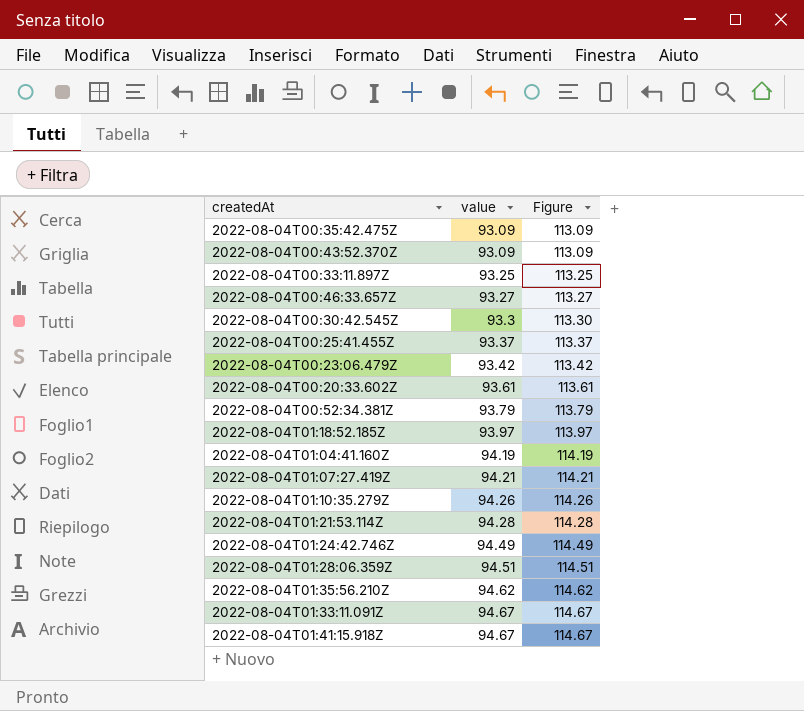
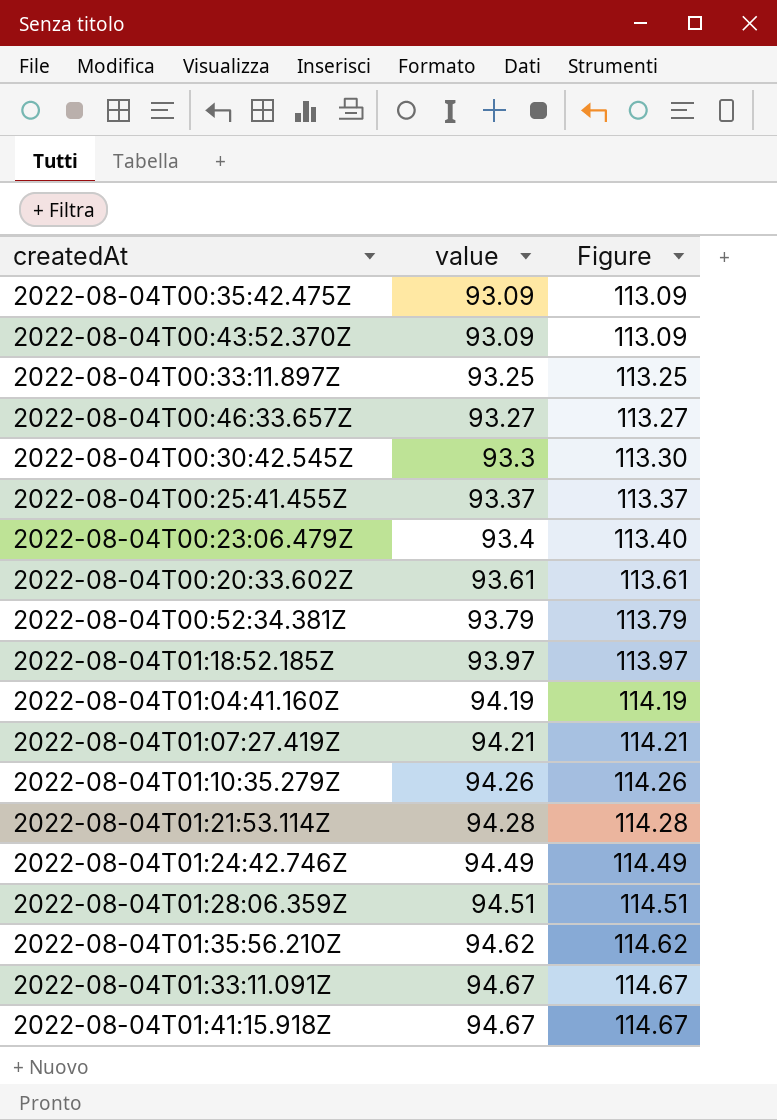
2022-08-04T00:23:06.479Z | value: 93.42 -> 93.4
2022-08-04T00:23:06.479Z | Figure: 113.42 -> 113.40

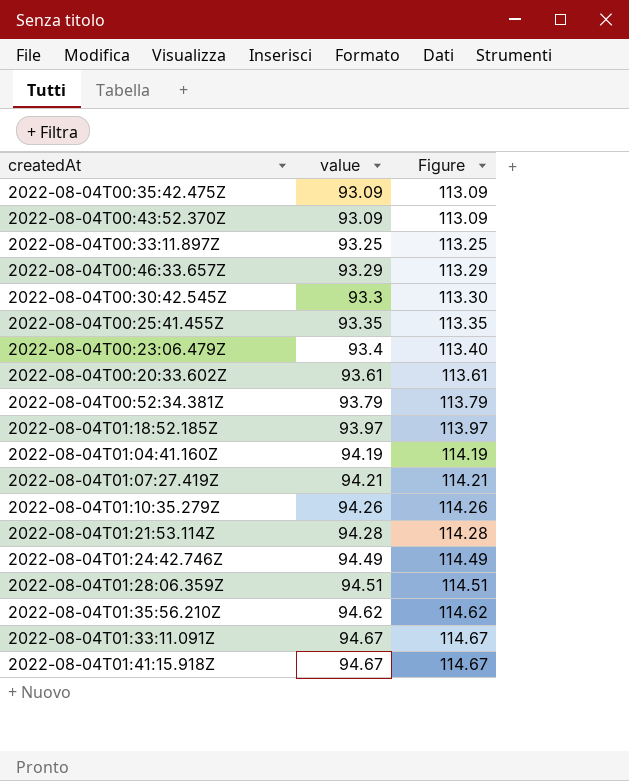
2022-08-04T00:46:33.657Z | value: 93.27 -> 93.29
2022-08-04T00:46:33.657Z | Figure: 113.27 -> 113.29
2022-08-04T00:25:41.455Z | value: 93.37 -> 93.35
2022-08-04T00:25:41.455Z | Figure: 113.37 -> 113.35

